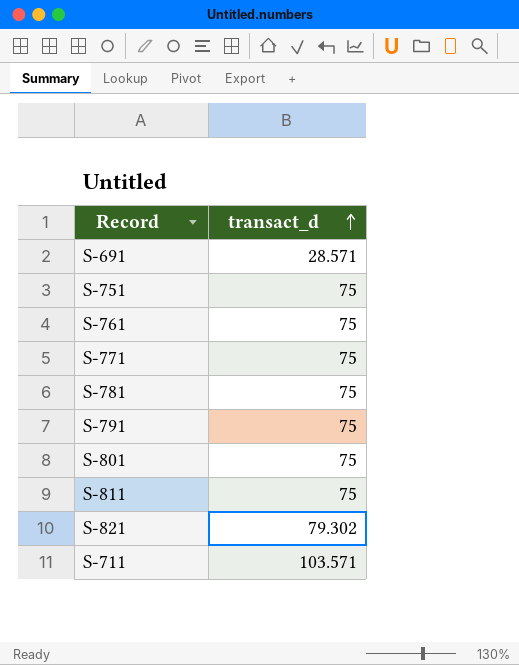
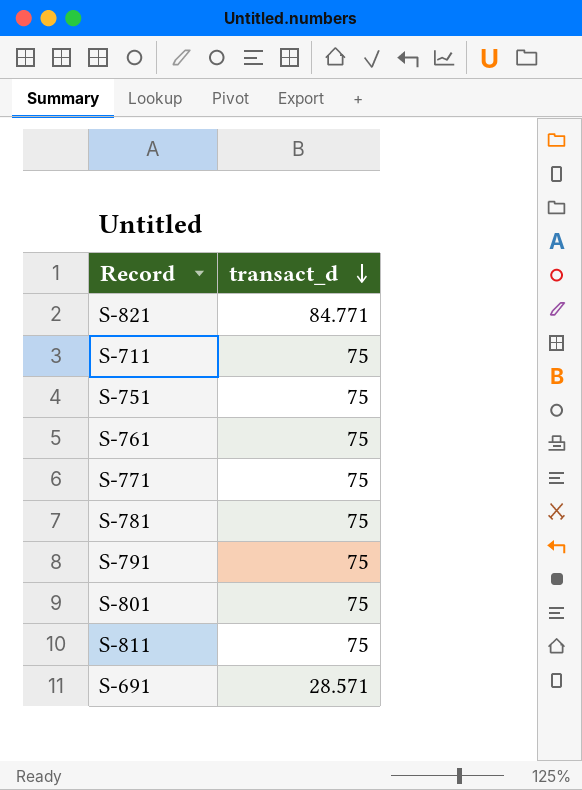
row order: transact_d ascending -> transact_d descending
S-821 | transact_d: 79.302 -> 84.771
S-711 | transact_d: 103.571 -> 75

